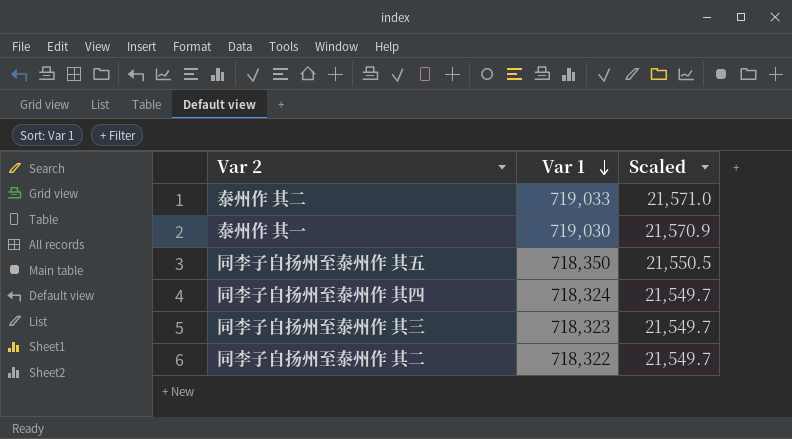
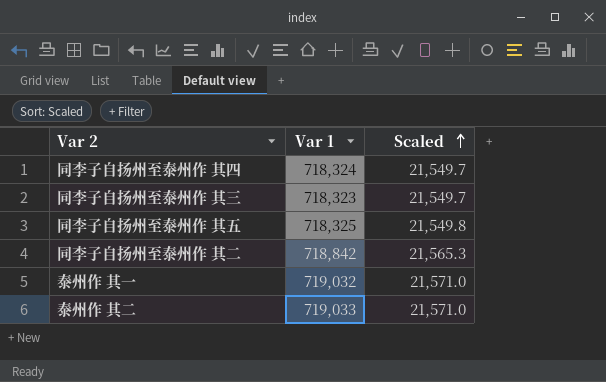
row order: Var 1 descending -> Scaled ascending
同李子自扬州至泰州作 其五 | Var 1: 718,350 -> 718,325
同李子自扬州至泰州作 其五 | Scaled: 21,550.5 -> 21,549.8
同李子自扬州至泰州作 其二 | Var 1: 718,322 -> 718,842
同李子自扬州至泰州作 其二 | Scaled: 21,549.7 -> 21,565.3
泰州作 其一 | Var 1: 719,030 -> 719,032
泰州作 其一 | Scaled: 21,570.9 -> 21,571.0

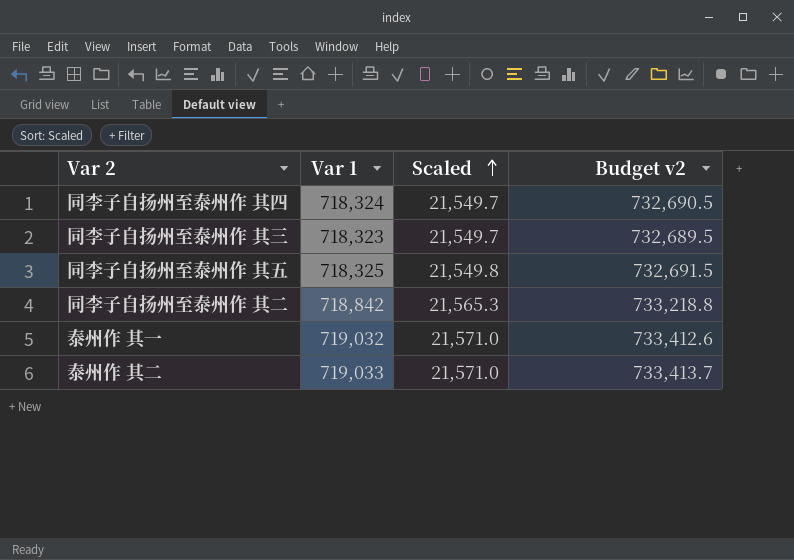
column Budget v2 | formula: none -> [Var 1] * 1.02

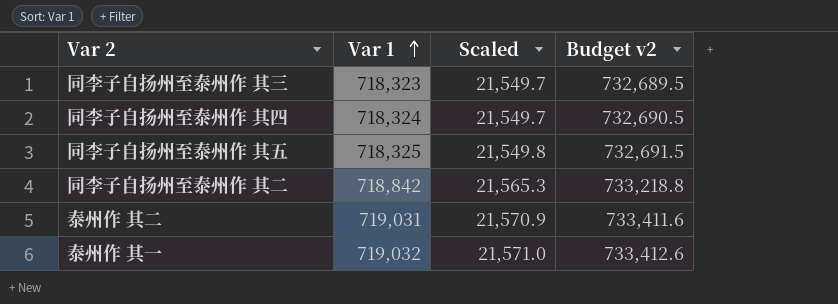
row order: Scaled ascending -> Var 1 ascending
泰州作 其二 | Var 1: 719,033 -> 719,031
泰州作 其二 | Scaled: 21,571.0 -> 21,570.9
泰州作 其二 | Budget v2: 733,413.7 -> 733,411.6

